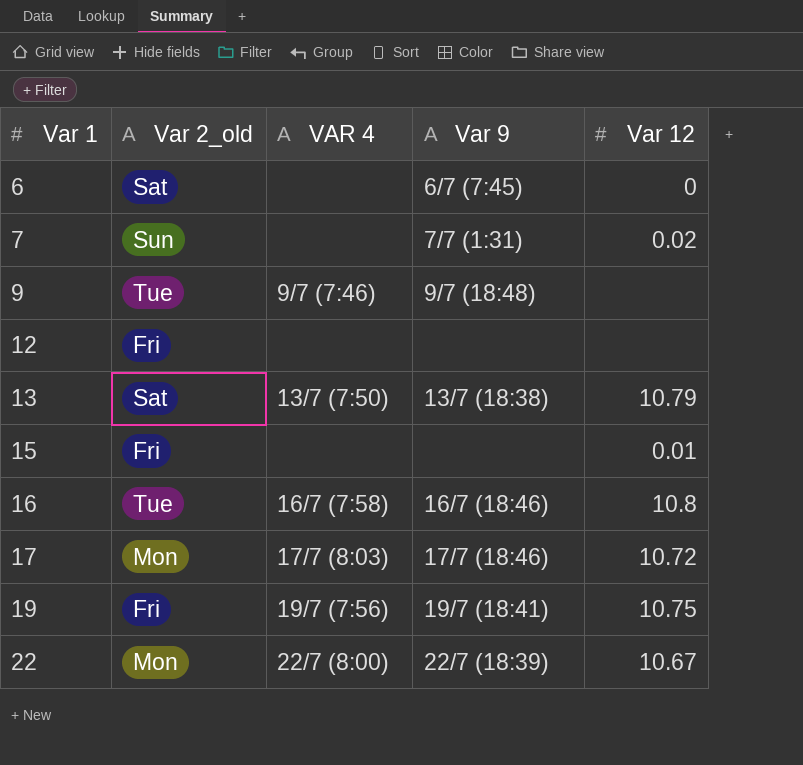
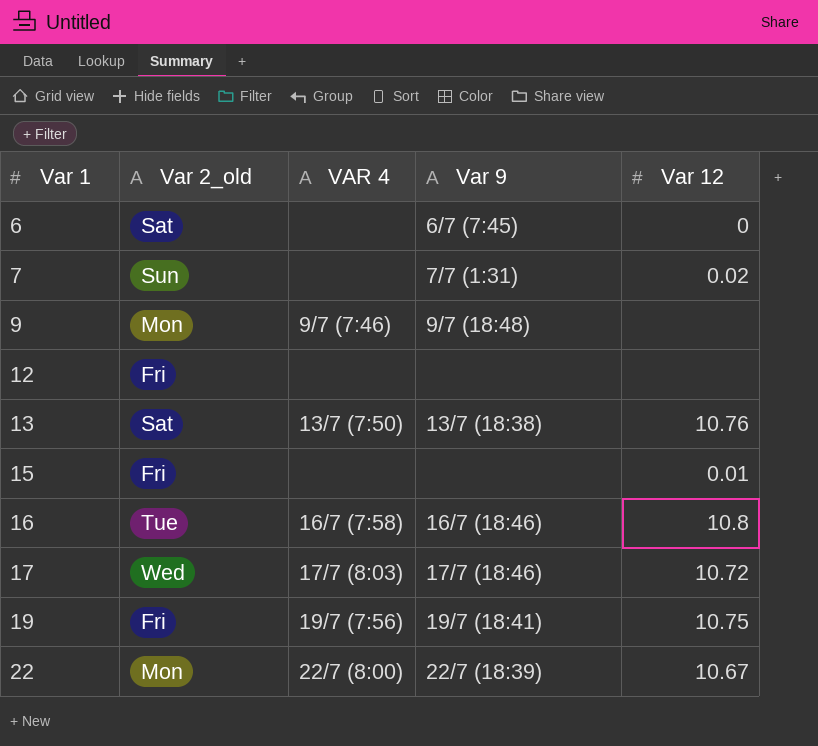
9 | Var 2_old: Tue -> Mon
13 | Var 12: 10.79 -> 10.76
17 | Var 2_old: Mon -> Wed

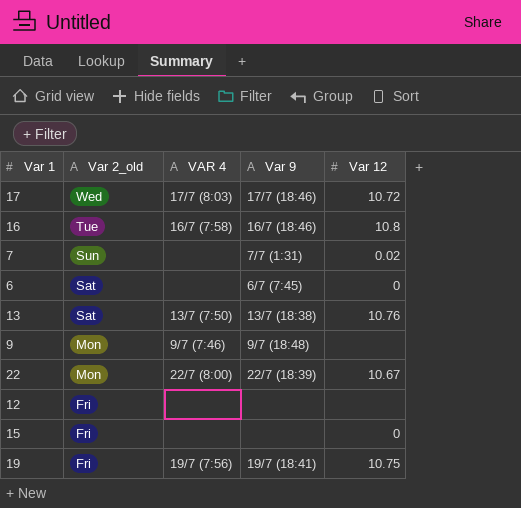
row order: Var 1 ascending -> Var 2_old descending
15 | Var 12: 0.01 -> 0

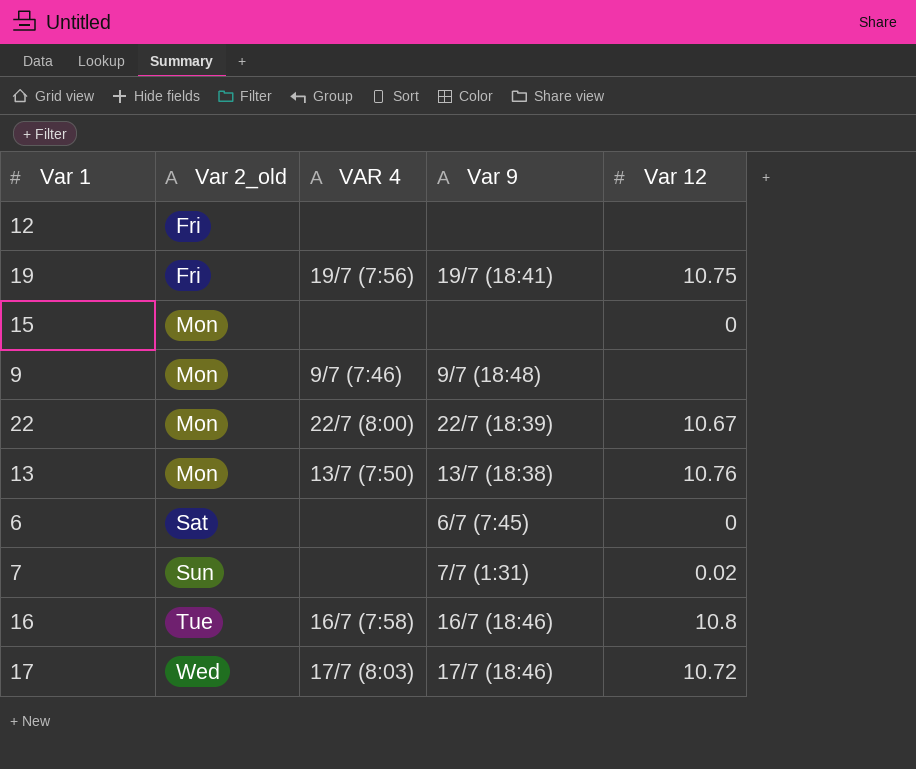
row order: Var 2_old descending -> Var 2_old ascending
15 | Var 2_old: Fri -> Mon
13 | Var 2_old: Sat -> Mon

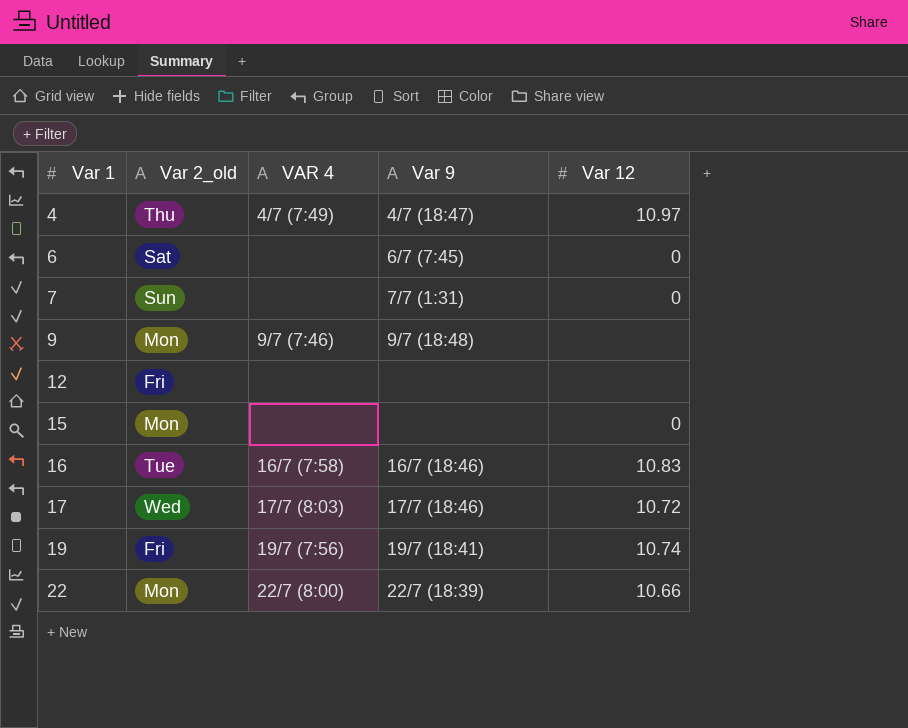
row order: Var 2_old ascending -> Var 1 ascending
row 13: Mon | 13/7 (7:50) | 13/7 (18:38) | 10.76 -> none
row 4: none -> Thu | 4/7 (7:49) | 4/7 (18:47) | 10.97
7 | Var 12: 0.02 -> 0
16 | Var 12: 10.8 -> 10.83
19 | Var 12: 10.75 -> 10.74
22 | Var 12: 10.67 -> 10.66

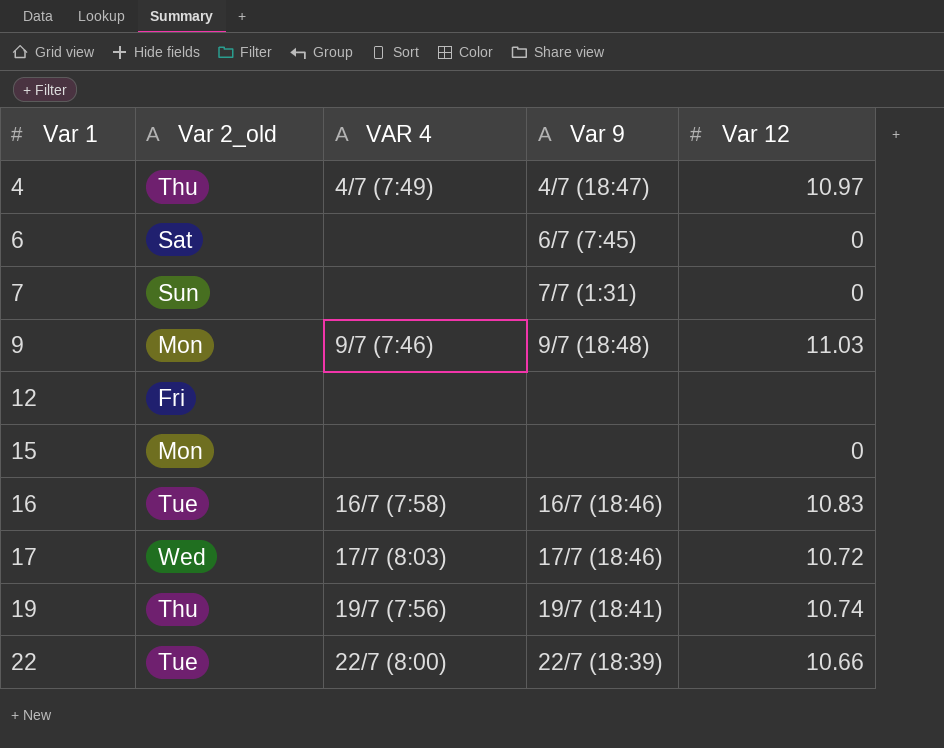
9 | Var 12: none -> 11.03
19 | Var 2_old: Fri -> Thu
22 | Var 2_old: Mon -> Tue

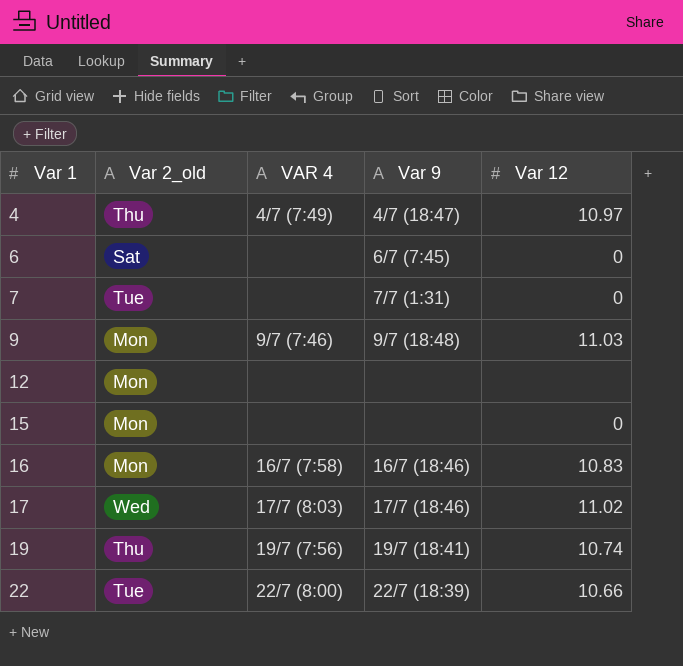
7 | Var 2_old: Sun -> Tue
12 | Var 2_old: Fri -> Mon
16 | Var 2_old: Tue -> Mon
17 | Var 12: 10.72 -> 11.02

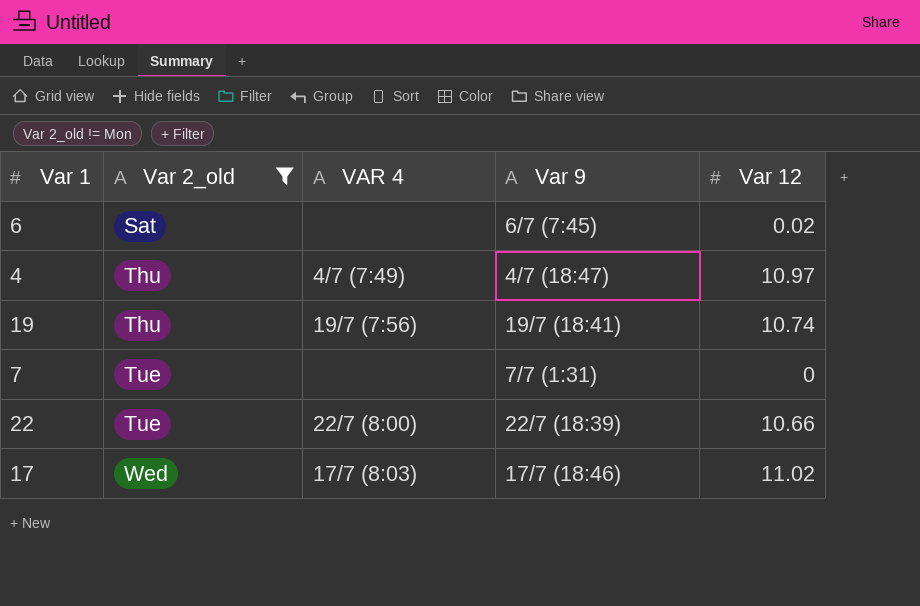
filter: none -> Var 2_old != Mon
row order: Var 1 ascending -> Var 2_old ascending
6 | Var 12: 0 -> 0.02

